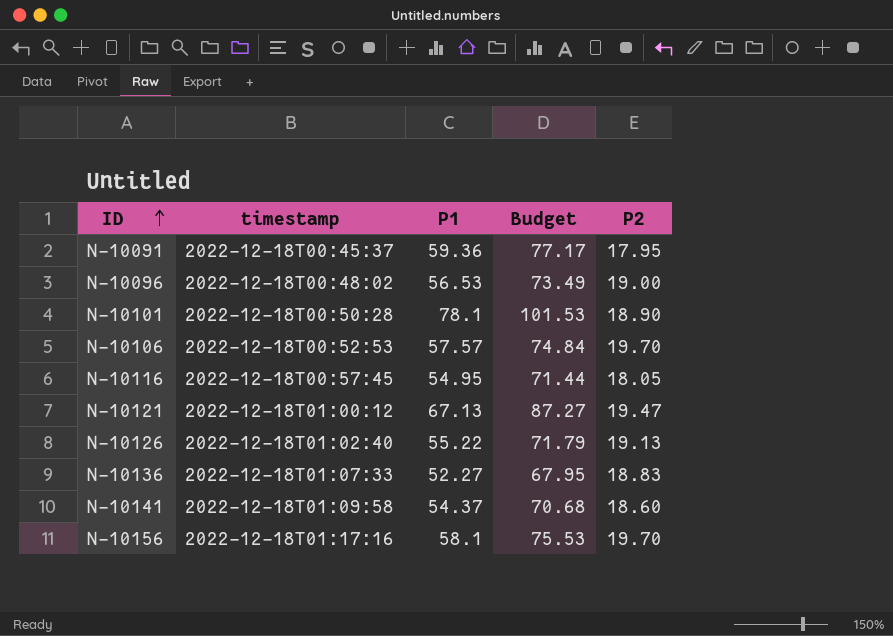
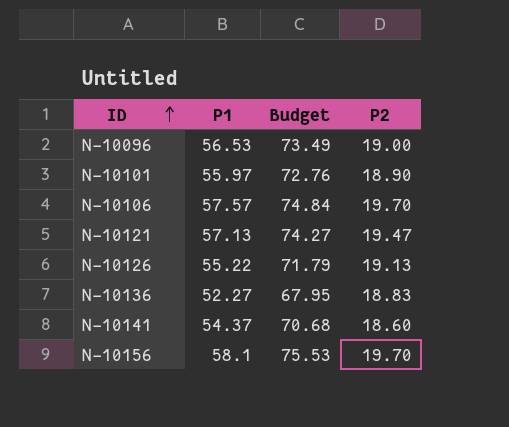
column timestamp | position: 2 -> none
row N-10091: 2022-12-18T00:45:37 | 59.36 | 77.17 | 17.95 -> none
row N-10116: 2022-12-18T00:57:45 | 54.95 | 71.44 | 18.05 -> none
N-10101 | P1: 78.1 -> 55.97
N-10101 | Budget: 101.53 -> 72.76
N-10121 | P1: 67.13 -> 57.13
N-10121 | Budget: 87.27 -> 74.27

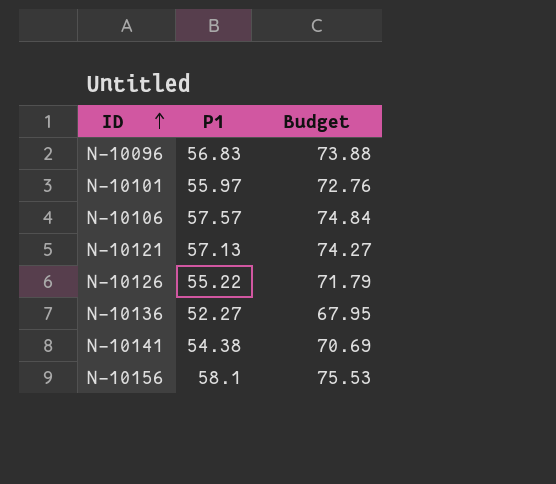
column P2 | position: 4 -> none
N-10096 | P1: 56.53 -> 56.83
N-10096 | Budget: 73.49 -> 73.88
N-10141 | P1: 54.37 -> 54.38
N-10141 | Budget: 70.68 -> 70.69

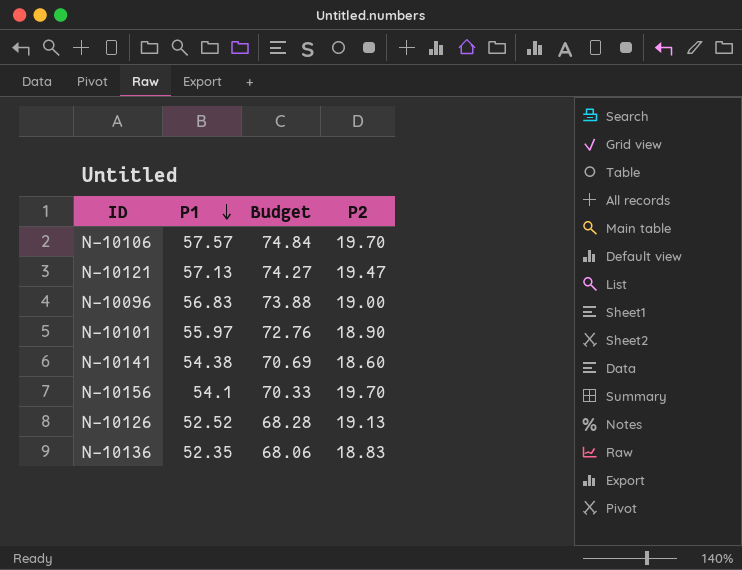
row order: ID ascending -> P1 descending
column P2 | position: none -> 4
N-10156 | P1: 58.1 -> 54.1
N-10156 | Budget: 75.53 -> 70.33
N-10126 | P1: 55.22 -> 52.52
N-10126 | Budget: 71.79 -> 68.28
N-10136 | P1: 52.27 -> 52.35
N-10136 | Budget: 67.95 -> 68.06

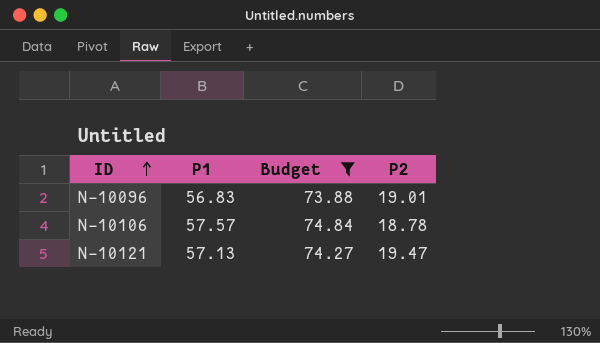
filter: none -> Budget >= 73.88
row order: P1 descending -> ID ascending
N-10096 | P2: 19.00 -> 19.01
N-10106 | P2: 19.70 -> 18.78

